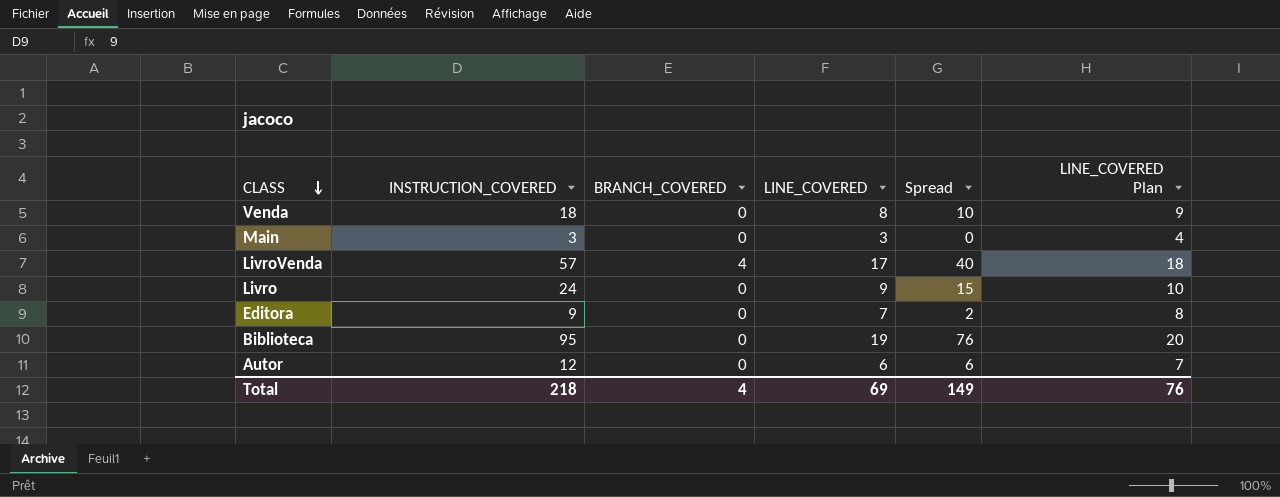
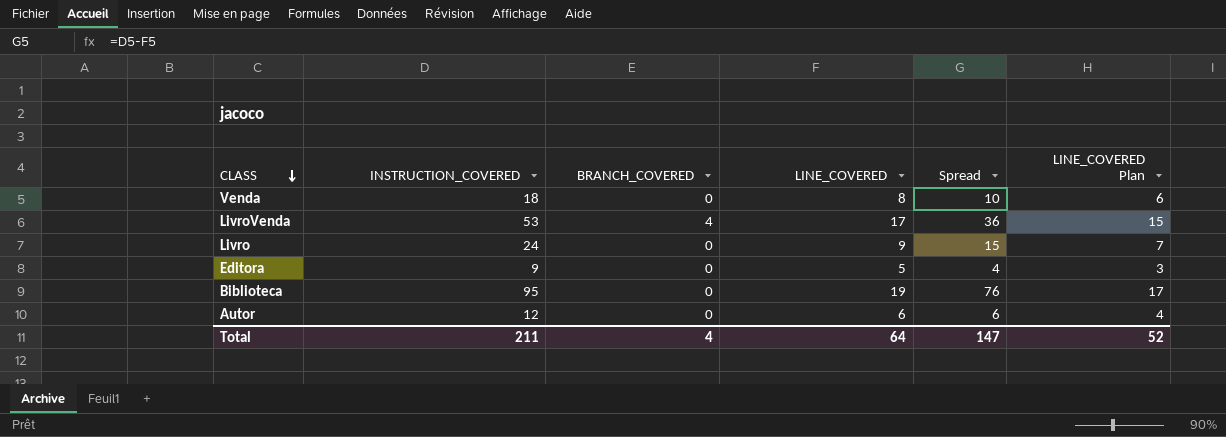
column LINE_COVERED Plan | formula: [LINE_COVERED] + 1 -> [LINE_COVERED] - 2
row Main: 3 | 0 | 3 | 0 | 4 -> none
LivroVenda | INSTRUCTION_COVERED: 57 -> 53
LivroVenda | Spread: 40 -> 36
Editora | LINE_COVERED: 7 -> 5
Editora | Spread: 2 -> 4
Total | INSTRUCTION_COVERED: 218 -> 211
Total | LINE_COVERED: 69 -> 64
Total | Spread: 149 -> 147
Total | LINE_COVERED Plan: 76 -> 52

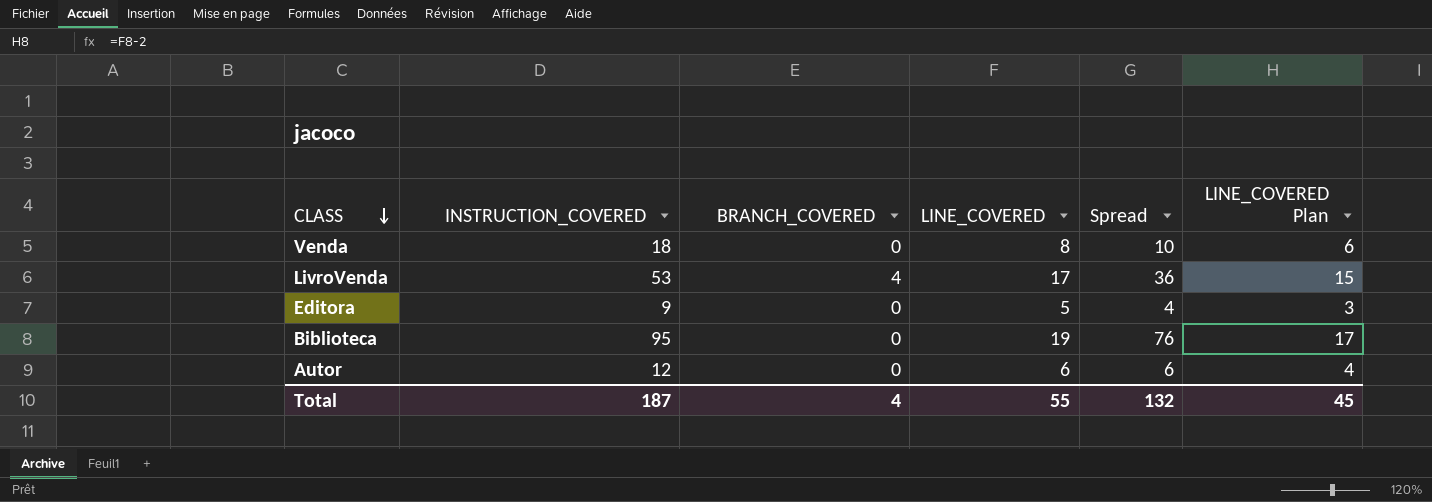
row Livro: 24 | 0 | 9 | 15 | 7 -> none
Total | INSTRUCTION_COVERED: 211 -> 187
Total | LINE_COVERED: 64 -> 55
Total | Spread: 147 -> 132
Total | LINE_COVERED Plan: 52 -> 45

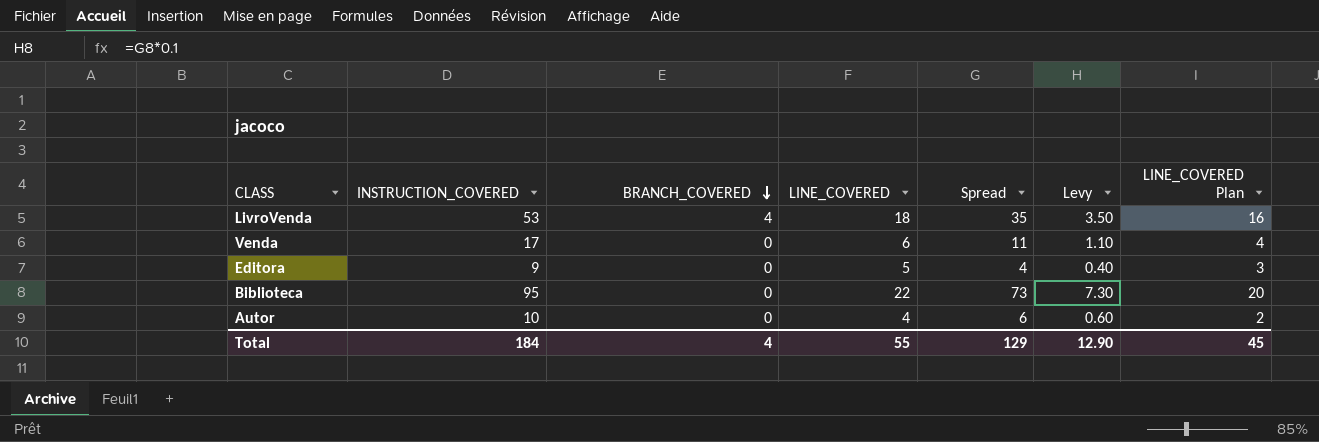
row order: CLASS descending -> BRANCH_COVERED descending
column Levy | formula: none -> [Spread] * 0.1
LivroVenda | LINE_COVERED: 17 -> 18
LivroVenda | Spread: 36 -> 35
LivroVenda | LINE_COVERED Plan: 15 -> 16
Venda | INSTRUCTION_COVERED: 18 -> 17
Venda | LINE_COVERED: 8 -> 6
Venda | Spread: 10 -> 11
Venda | LINE_COVERED Plan: 6 -> 4
Biblioteca | LINE_COVERED: 19 -> 22
Biblioteca | Spread: 76 -> 73
Biblioteca | LINE_COVERED Plan: 17 -> 20
Autor | INSTRUCTION_COVERED: 12 -> 10
Autor | LINE_COVERED: 6 -> 4
Autor | LINE_COVERED Plan: 4 -> 2
Total | INSTRUCTION_COVERED: 187 -> 184
Total | Spread: 132 -> 129

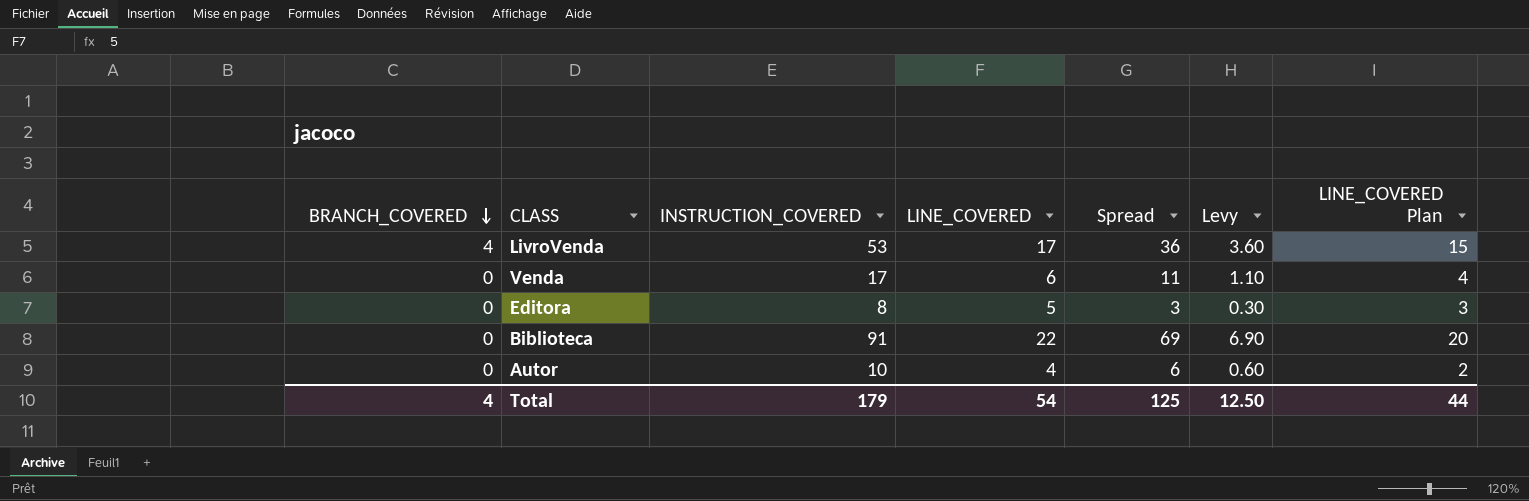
column BRANCH_COVERED | position: 3 -> 1
LivroVenda | LINE_COVERED: 18 -> 17
LivroVenda | Spread: 35 -> 36
LivroVenda | Levy: 3.50 -> 3.60
LivroVenda | LINE_COVERED Plan: 16 -> 15
Editora | INSTRUCTION_COVERED: 9 -> 8
Editora | Spread: 4 -> 3
Editora | Levy: 0.40 -> 0.30
Biblioteca | INSTRUCTION_COVERED: 95 -> 91
Biblioteca | Spread: 73 -> 69
Biblioteca | Levy: 7.30 -> 6.90
Total | INSTRUCTION_COVERED: 184 -> 179
Total | LINE_COVERED: 55 -> 54
Total | Spread: 129 -> 125
Total | Levy: 12.90 -> 12.50
Total | LINE_COVERED Plan: 45 -> 44

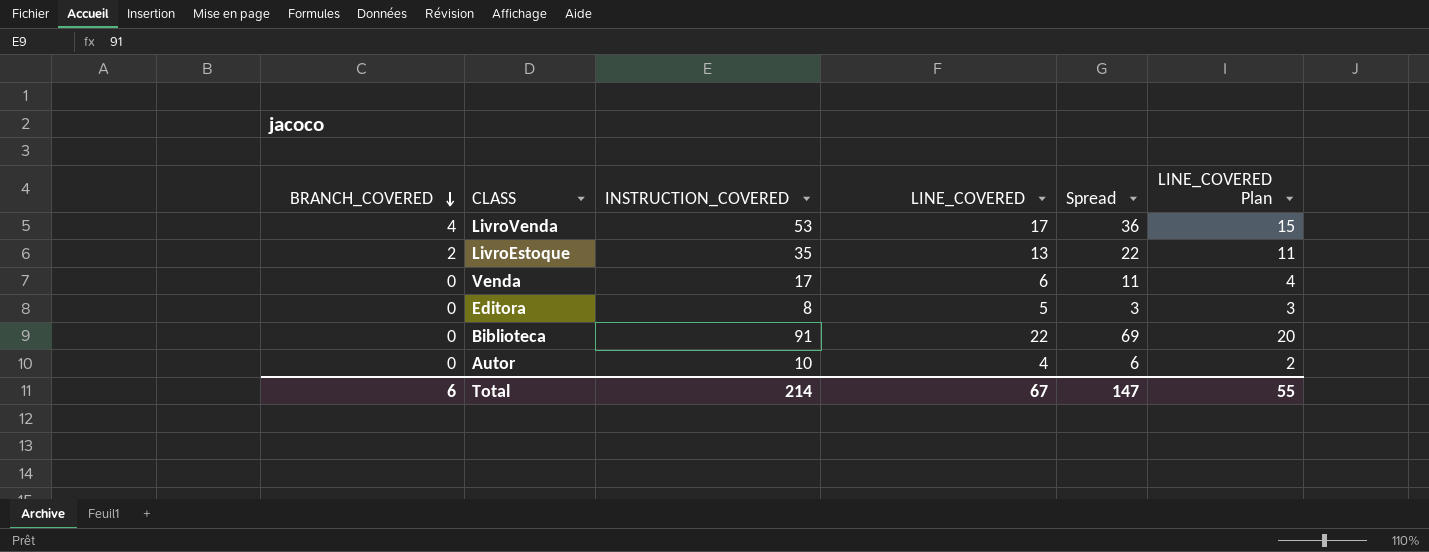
column Levy | formula: [Spread] * 0.1 -> none
row LivroEstoque: none -> 2 | 35 | 13 | 22 | 11
Total | BRANCH_COVERED: 4 -> 6
Total | INSTRUCTION_COVERED: 179 -> 214
Total | LINE_COVERED: 54 -> 67
Total | Spread: 125 -> 147
Total | LINE_COVERED Plan: 44 -> 55

